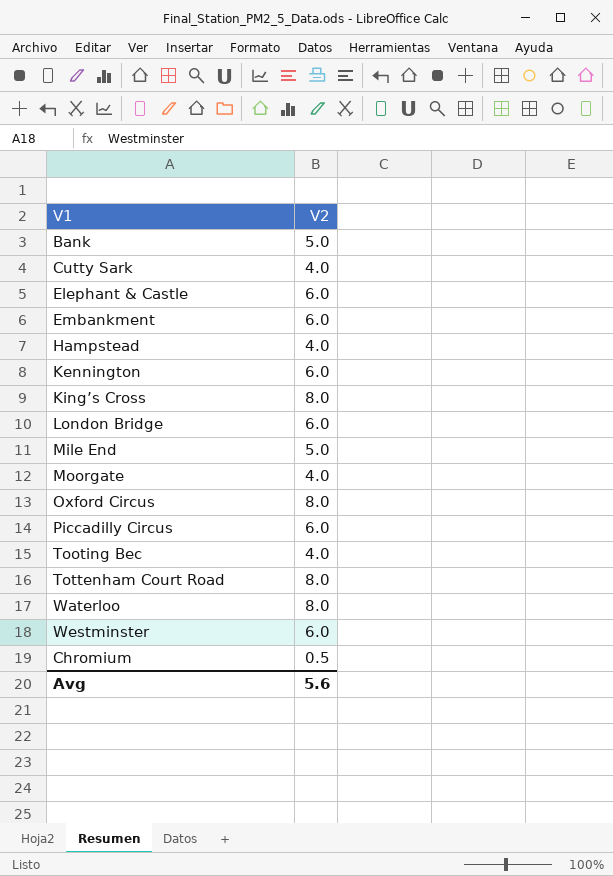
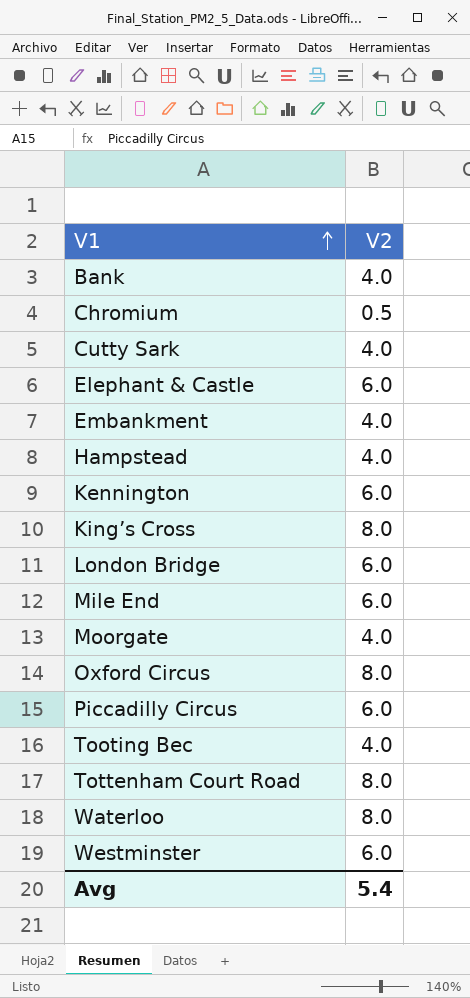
row order: none -> V1 ascending
Bank | V2: 5.0 -> 4.0
Embankment | V2: 6.0 -> 4.0
Mile End | V2: 5.0 -> 6.0
Avg | V2: 5.6 -> 5.4

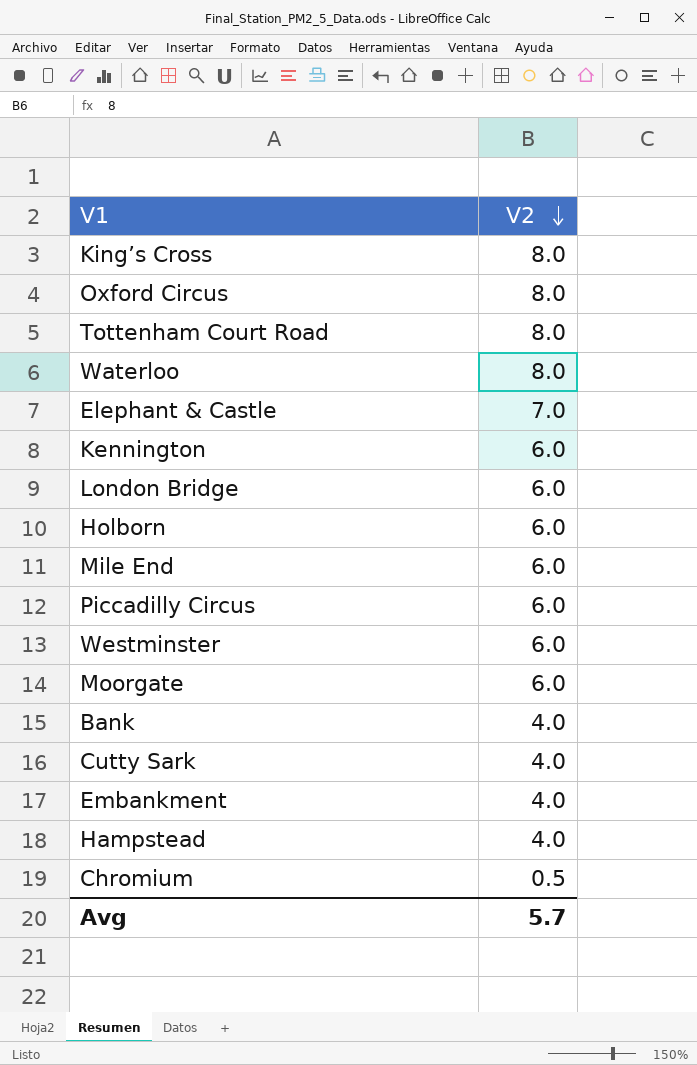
row order: V1 ascending -> V2 descending
row Tooting Bec: 4.0 -> none
Elephant & Castle | V2: 6.0 -> 7.0
row Holborn: none -> 6.0
Moorgate | V2: 4.0 -> 6.0
Avg | V2: 5.4 -> 5.7

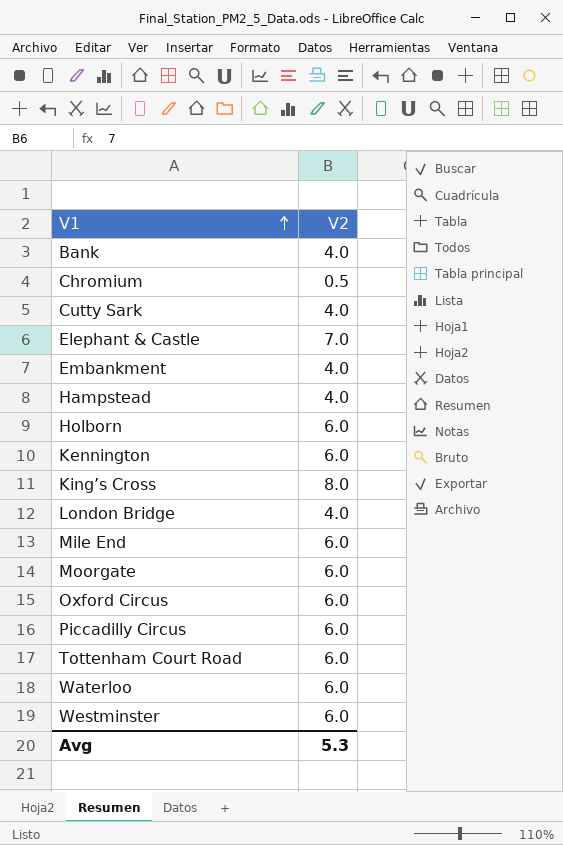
row order: V2 descending -> V1 ascending
London Bridge | V2: 6.0 -> 4.0
Oxford Circus | V2: 8.0 -> 6.0
Tottenham Court Road | V2: 8.0 -> 6.0
Waterloo | V2: 8.0 -> 6.0
Avg | V2: 5.7 -> 5.3

